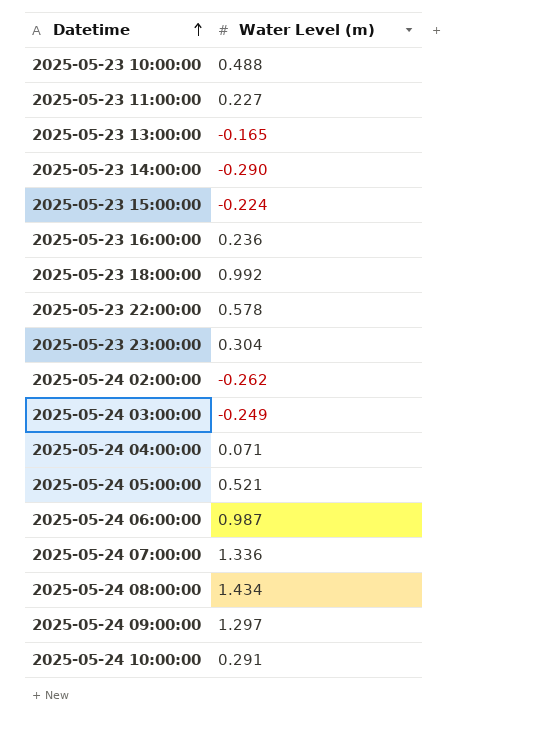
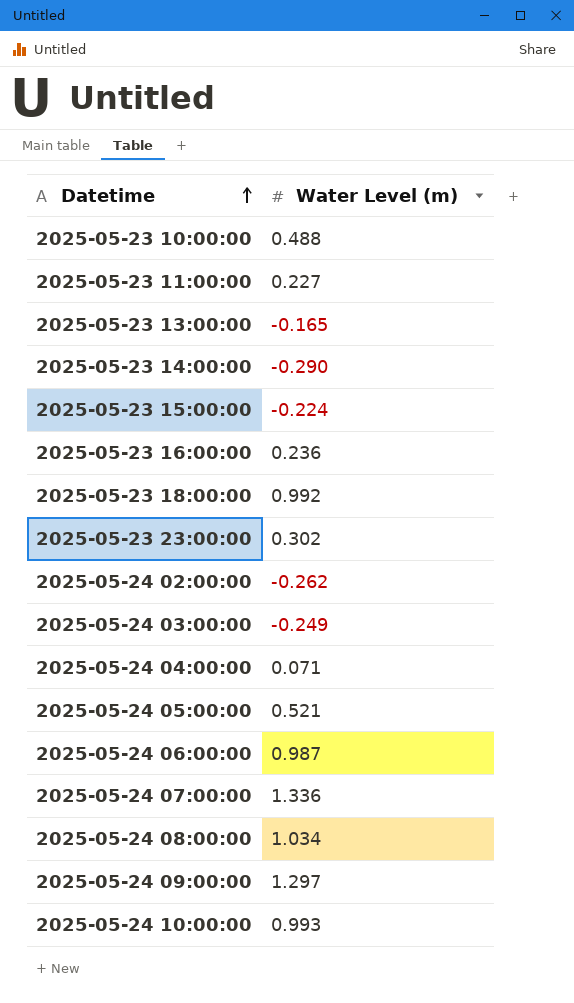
row 2025-05-23 22:00:00: 0.578 -> none
2025-05-23 23:00:00 | Water Level (m): 0.304 -> 0.302
2025-05-24 08:00:00 | Water Level (m): 1.434 -> 1.034
2025-05-24 10:00:00 | Water Level (m): 0.291 -> 0.993

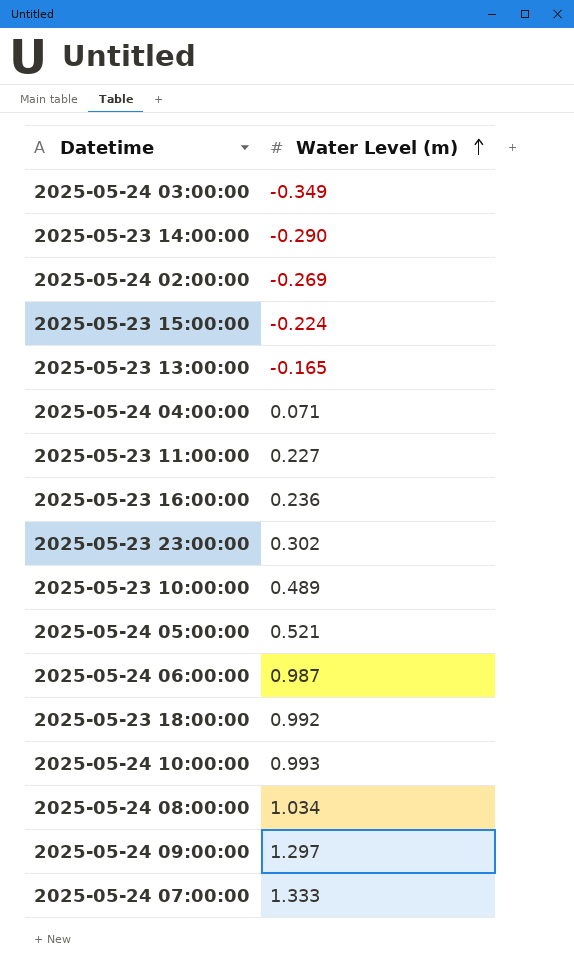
row order: Datetime ascending -> Water Level (m) ascending
2025-05-24 03:00:00 | Water Level (m): -0.249 -> -0.349
2025-05-24 02:00:00 | Water Level (m): -0.262 -> -0.269
2025-05-23 10:00:00 | Water Level (m): 0.488 -> 0.489
2025-05-24 07:00:00 | Water Level (m): 1.336 -> 1.333

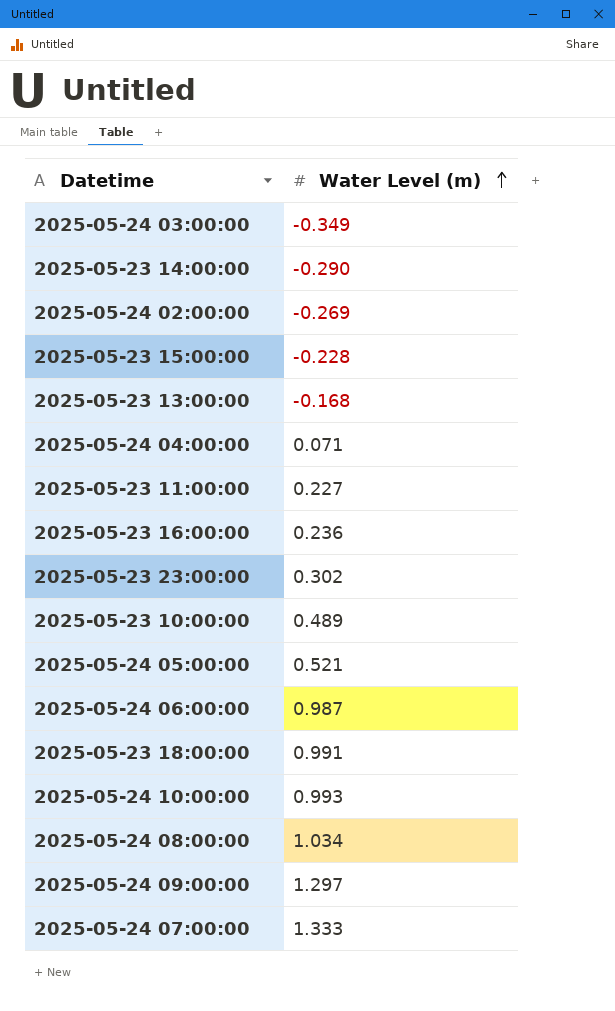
2025-05-23 15:00:00 | Water Level (m): -0.224 -> -0.228
2025-05-23 13:00:00 | Water Level (m): -0.165 -> -0.168
2025-05-23 18:00:00 | Water Level (m): 0.992 -> 0.991

